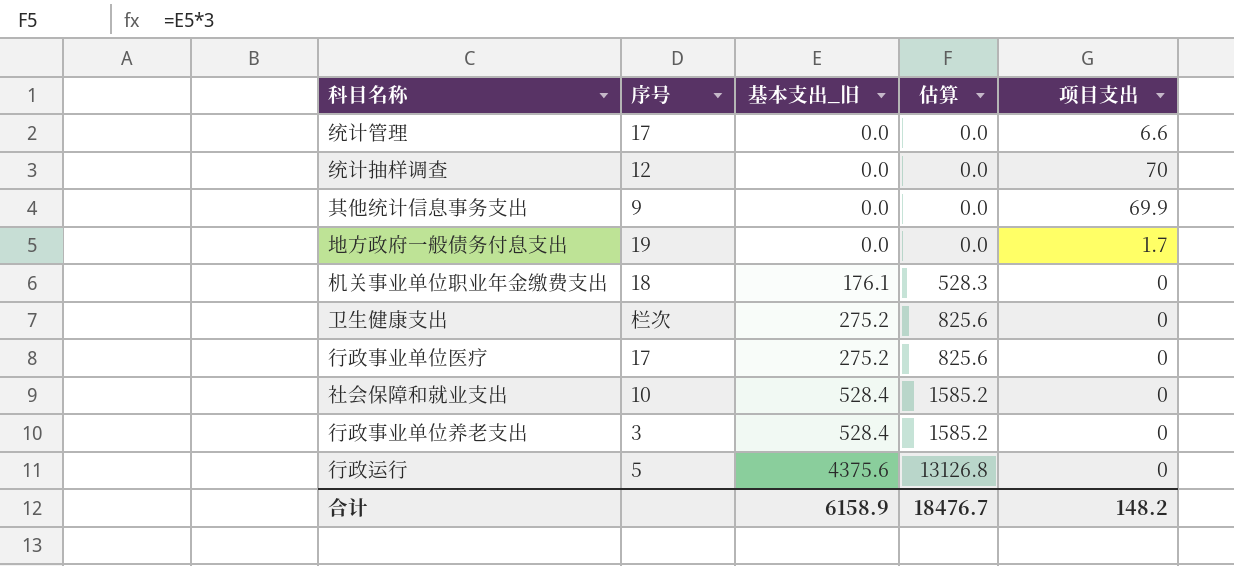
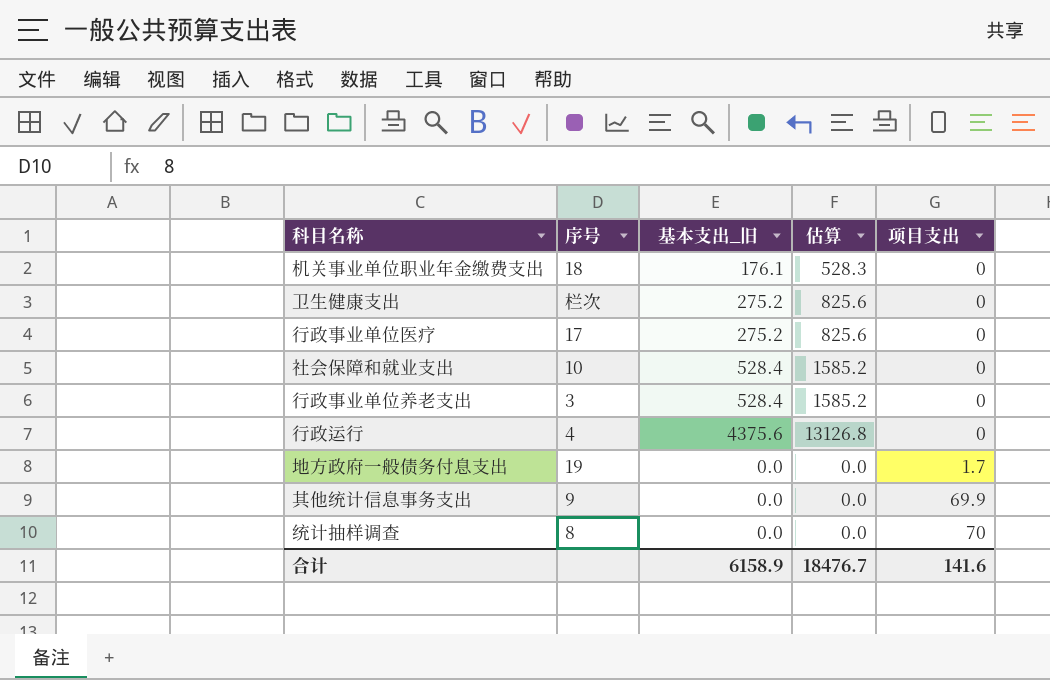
row order: 基本支出_旧 ascending -> 项目支出 ascending
row 统计管理: 17 | 0.0 | 0.0 | 6.6 -> none
行政运行 | 序号: 5 -> 4
统计抽样调查 | 序号: 12 -> 8
合计 | 项目支出: 148.2 -> 141.6

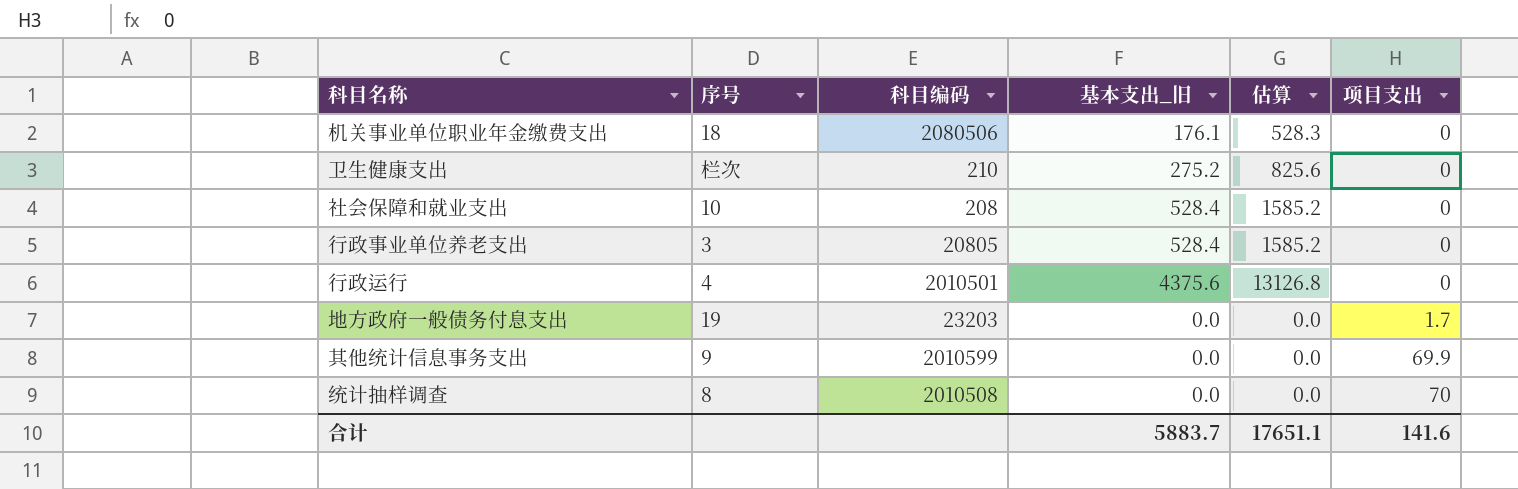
column 科目编码 | position: none -> 3
row 行政事业单位医疗: 17 | 275.2 | 825.6 | 0 -> none
合计 | 基本支出_旧: 6158.9 -> 5883.7
合计 | 估算: 18476.7 -> 17651.1

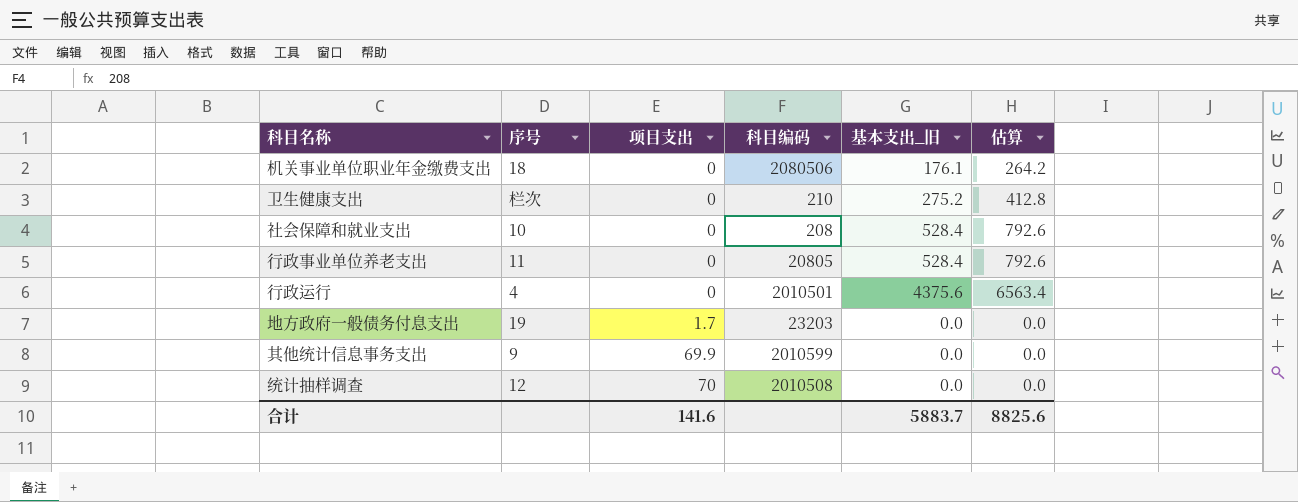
column 项目支出 | position: 6 -> 3
column 估算 | formula: [基本支出_旧] * 3 -> [基本支出_旧] * 1.5
行政事业单位养老支出 | 序号: 3 -> 11
统计抽样调查 | 序号: 8 -> 12
合计 | 估算: 17651.1 -> 8825.6

